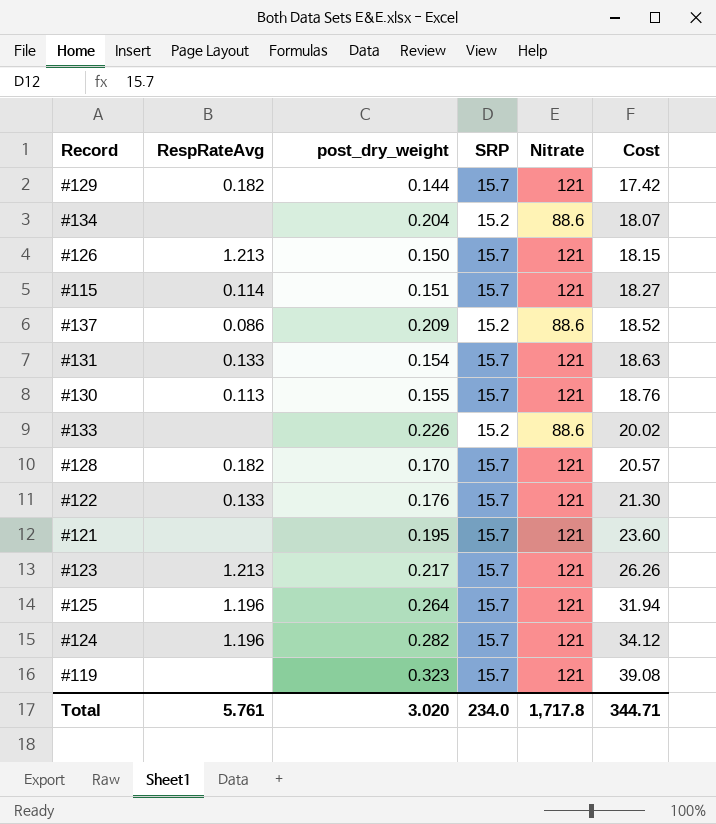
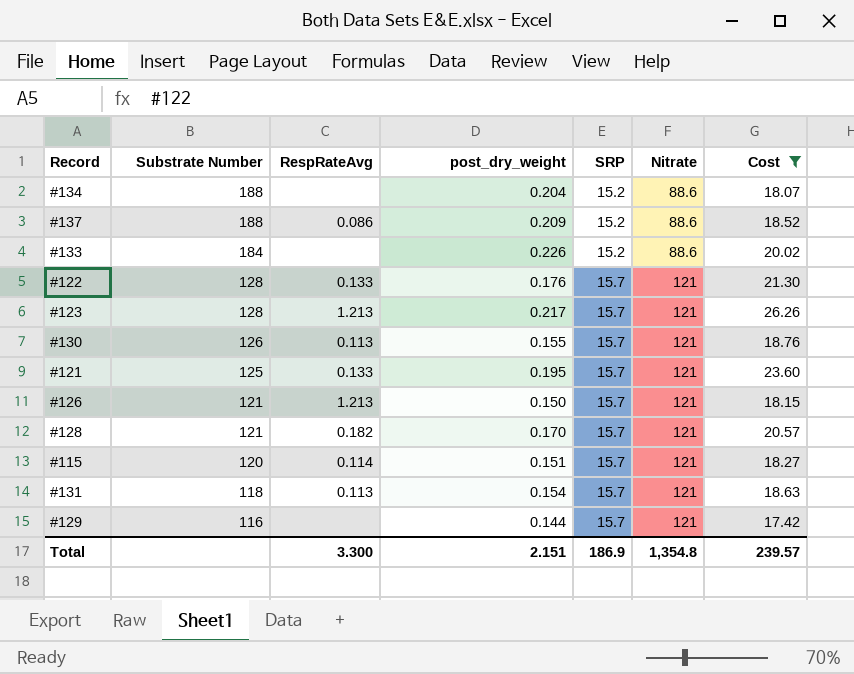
filter: none -> Cost <= 26.26
row order: Cost ascending -> Substrate Number descending
column Substrate Number | position: none -> 2
#121 | RespRateAvg: none -> 0.133
#131 | RespRateAvg: 0.133 -> 0.113
#129 | RespRateAvg: 0.182 -> none
Total | RespRateAvg: 5.761 -> 3.300
Total | post_dry_weight: 3.020 -> 2.151
Total | SRP: 234.0 -> 186.9
Total | Nitrate: 1,717.8 -> 1,354.8
Total | Cost: 344.71 -> 239.57

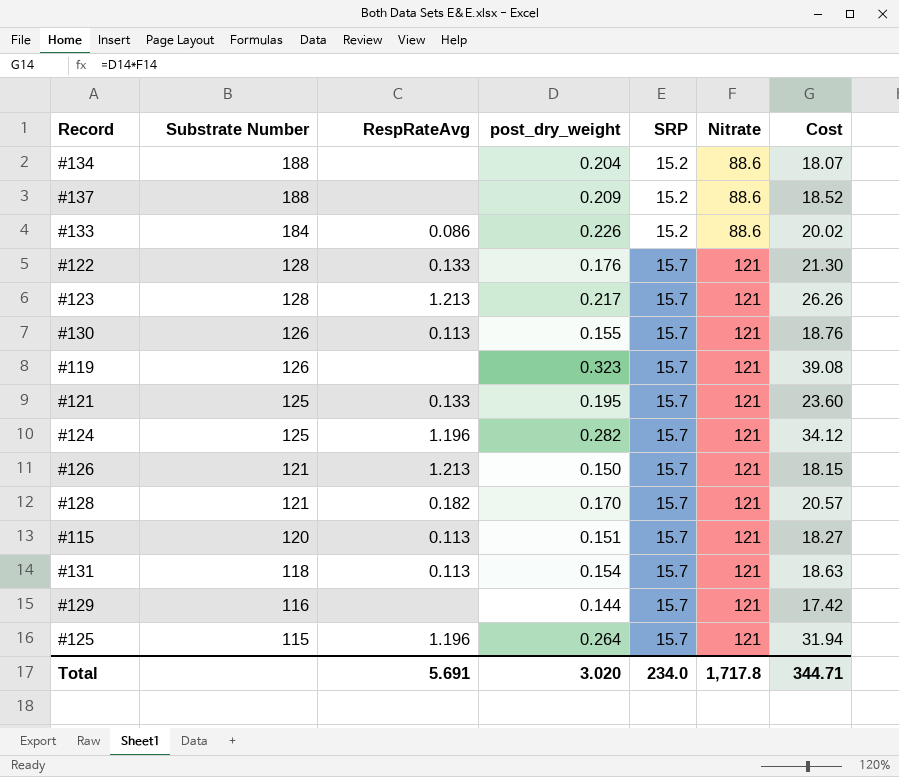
filter: Cost <= 26.26 -> none
#137 | RespRateAvg: 0.086 -> none
#133 | RespRateAvg: none -> 0.086
#115 | RespRateAvg: 0.114 -> 0.113
Total | RespRateAvg: 3.300 -> 5.691
Total | post_dry_weight: 2.151 -> 3.020
Total | SRP: 186.9 -> 234.0
Total | Nitrate: 1,354.8 -> 1,717.8
Total | Cost: 239.57 -> 344.71

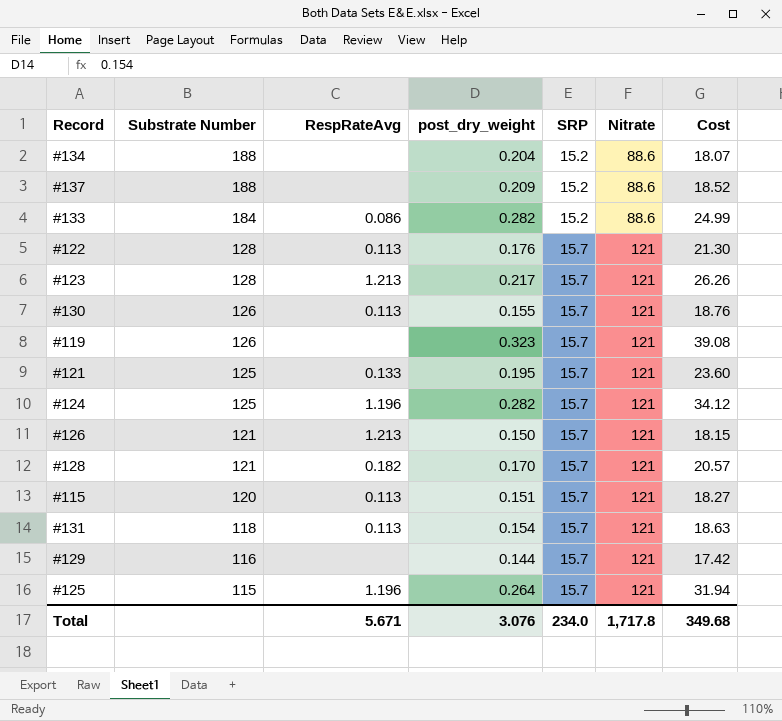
#133 | post_dry_weight: 0.226 -> 0.282
#133 | Cost: 20.02 -> 24.99
#122 | RespRateAvg: 0.133 -> 0.113
Total | RespRateAvg: 5.691 -> 5.671
Total | post_dry_weight: 3.020 -> 3.076
Total | Cost: 344.71 -> 349.68

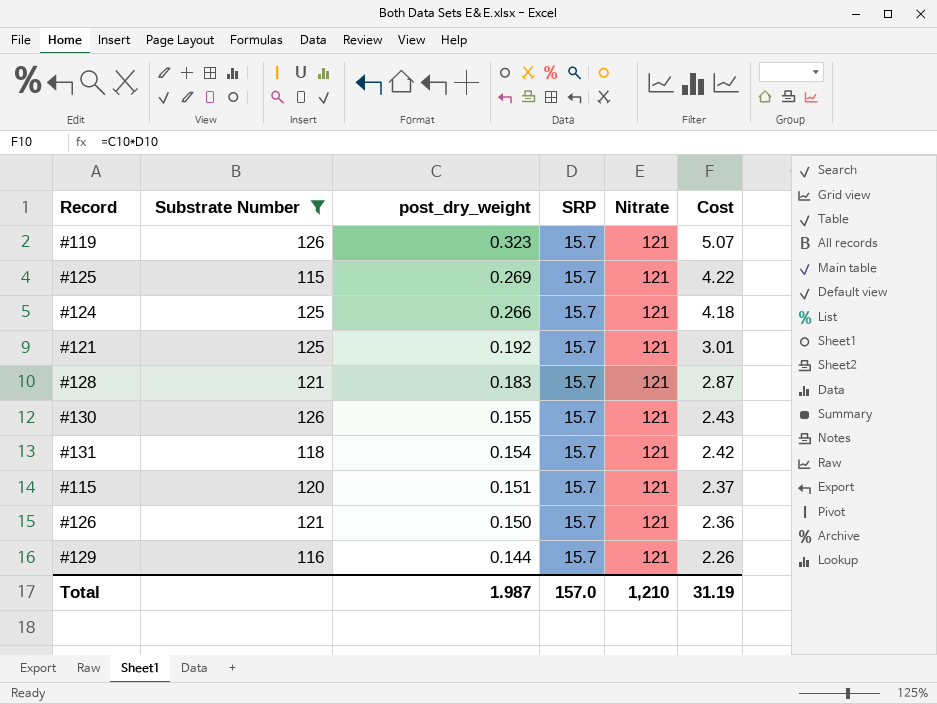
filter: none -> Substrate Number <= 126
row order: Substrate Number descending -> post_dry_weight descending
column RespRateAvg | position: 3 -> none
column Cost | formula: [post_dry_weight] * [Nitrate] -> [post_dry_weight] * [SRP]
#125 | post_dry_weight: 0.264 -> 0.269
#124 | post_dry_weight: 0.282 -> 0.266
#121 | post_dry_weight: 0.195 -> 0.192
#128 | post_dry_weight: 0.170 -> 0.183
Total | post_dry_weight: 3.076 -> 1.987
Total | SRP: 234.0 -> 157.0
Total | Nitrate: 1,717.8 -> 1,210
Total | Cost: 349.68 -> 31.19

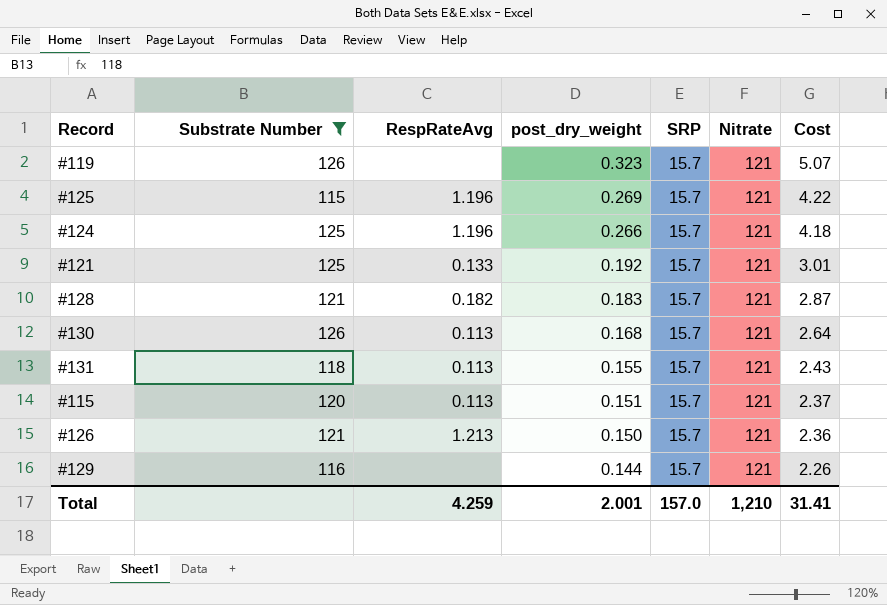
column RespRateAvg | position: none -> 3
#130 | post_dry_weight: 0.155 -> 0.168
#130 | Cost: 2.43 -> 2.64
#131 | post_dry_weight: 0.154 -> 0.155
#131 | Cost: 2.42 -> 2.43
Total | post_dry_weight: 1.987 -> 2.001
Total | Cost: 31.19 -> 31.41

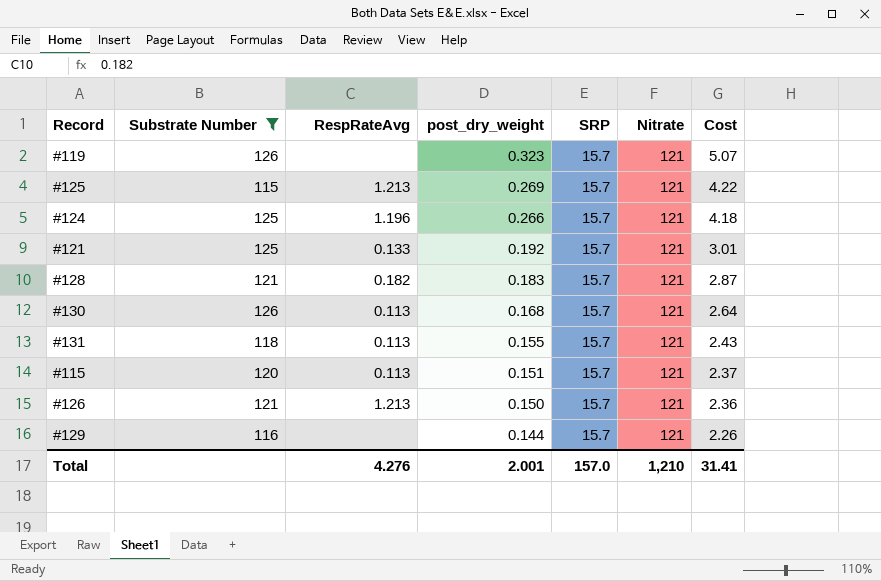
#125 | RespRateAvg: 1.196 -> 1.213
Total | RespRateAvg: 4.259 -> 4.276

